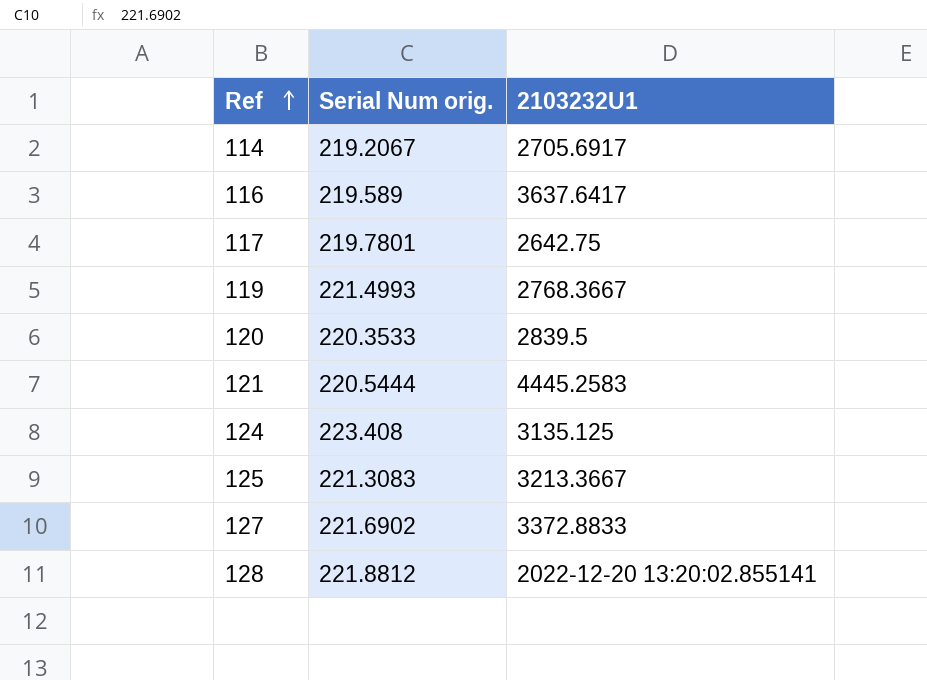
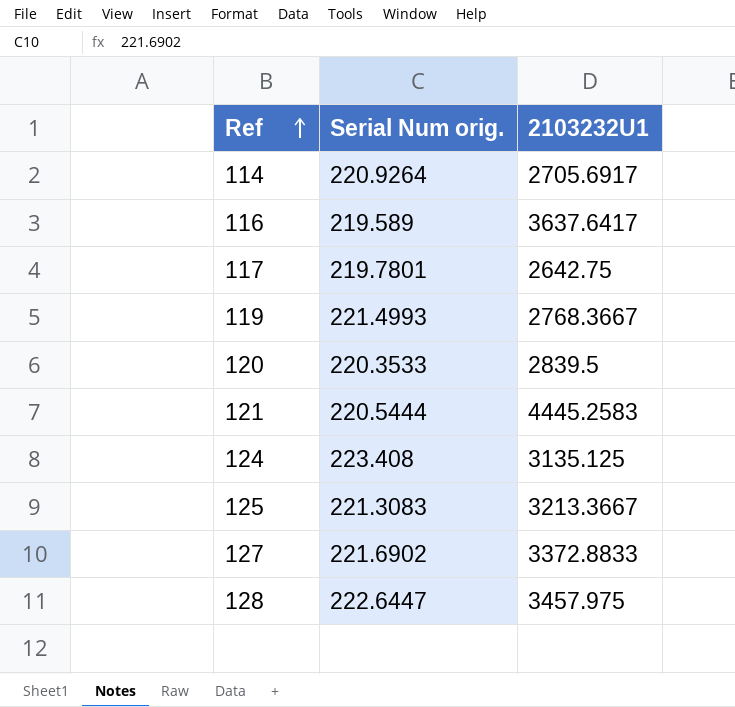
114 | Serial Num orig.: 219.2067 -> 220.9264
128 | Serial Num orig.: 221.8812 -> 222.6447
128 | 2103232U1: 2022-12-20 13:20:02.855141 -> 3457.975

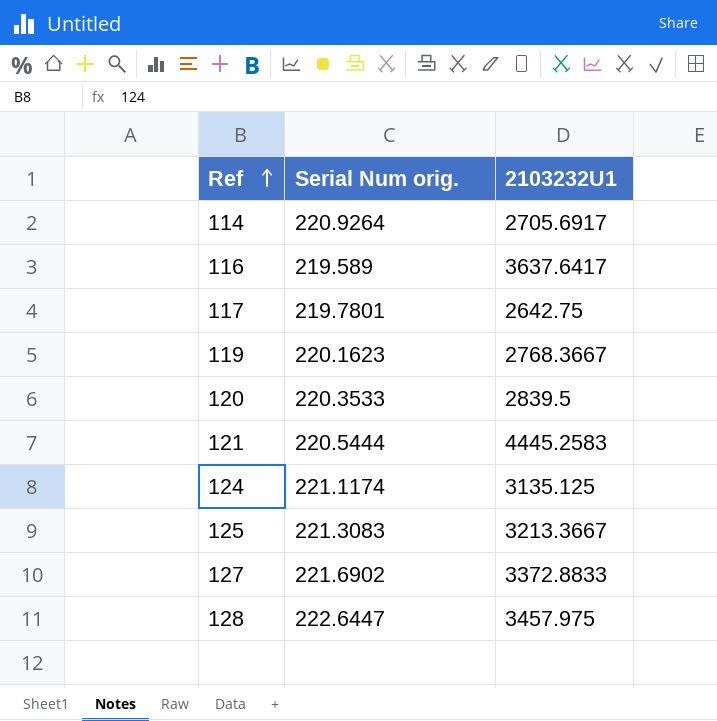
119 | Serial Num orig.: 221.4993 -> 220.1623
124 | Serial Num orig.: 223.408 -> 221.1174

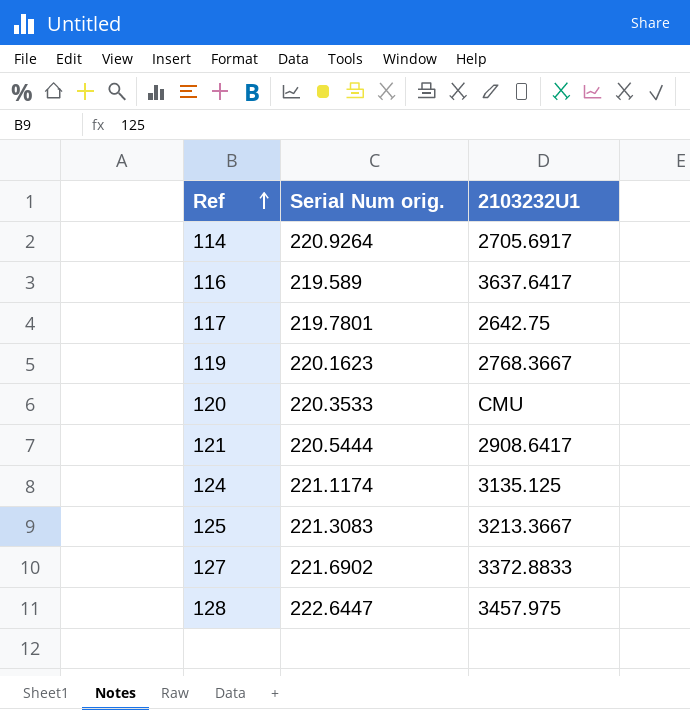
120 | 2103232U1: 2839.5 -> CMU
121 | 2103232U1: 4445.2583 -> 2908.6417

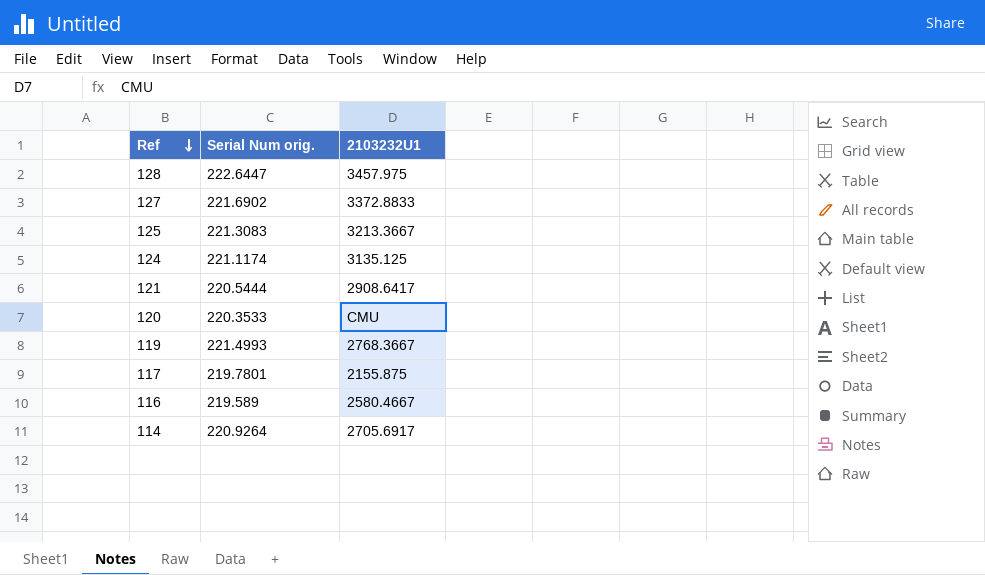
row order: Ref ascending -> Ref descending
119 | Serial Num orig.: 220.1623 -> 221.4993
117 | 2103232U1: 2642.75 -> 2155.875
116 | 2103232U1: 3637.6417 -> 2580.4667

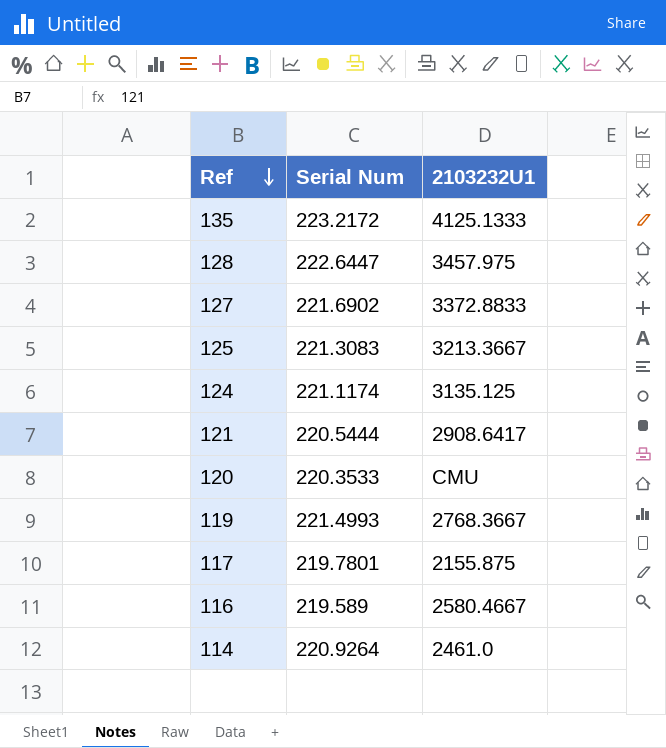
column name: Serial Num orig. -> Serial Num
row 135: none -> 223.2172 | 4125.1333
114 | 2103232U1: 2705.6917 -> 2461.0

